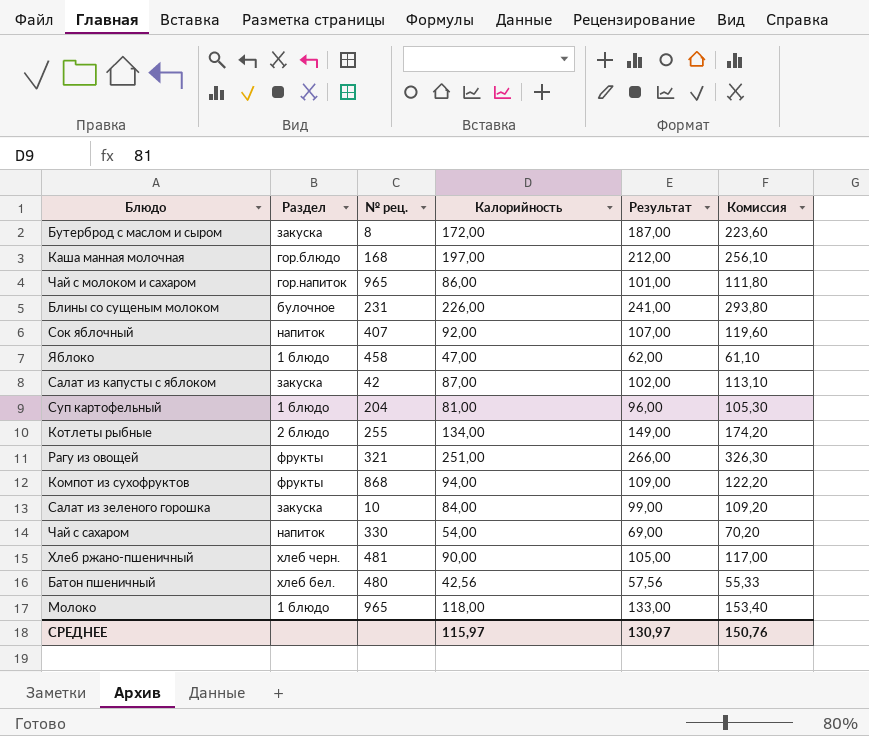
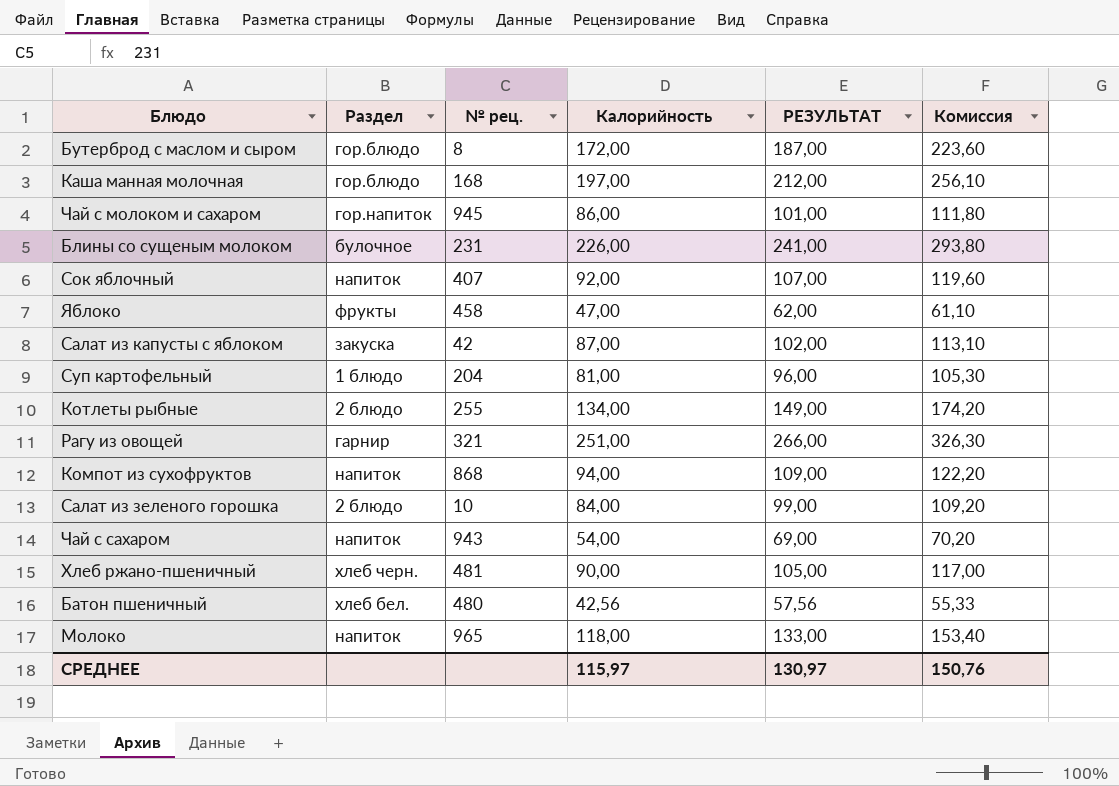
column name: Результат -> РЕЗУЛЬТАТ
Бутерброд с маслом и сыром | Раздел: закуска -> гор.блюдо
Чай с молоком и сахаром | № рец.: 965 -> 945
Яблоко | Раздел: 1 блюдо -> фрукты
Рагу из овощей | Раздел: фрукты -> гарнир
Компот из сухофруктов | Раздел: фрукты -> напиток
Салат из зеленого горошка | Раздел: закуска -> 2 блюдо
Чай с сахаром | № рец.: 330 -> 943
Молоко | Раздел: 1 блюдо -> напиток

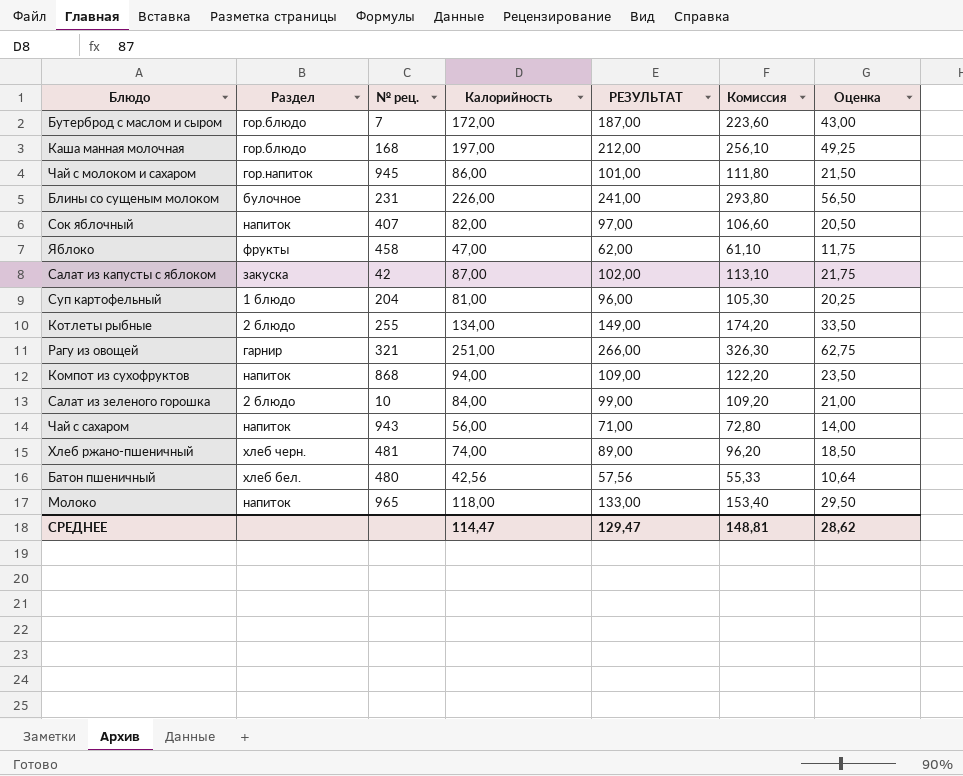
column Оценка | formula: none -> [Калорийность] * 0,25
Бутерброд с маслом и сыром | № рец.: 8 -> 7
Сок яблочный | Калорийность: 92,00 -> 82,00
Сок яблочный | РЕЗУЛЬТАТ: 107,00 -> 97,00
Сок яблочный | Комиссия: 119,60 -> 106,60
Чай с сахаром | Калорийность: 54,00 -> 56,00
Чай с сахаром | РЕЗУЛЬТАТ: 69,00 -> 71,00
Чай с сахаром | Комиссия: 70,20 -> 72,80
Хлеб ржано-пшеничный | Калорийность: 90,00 -> 74,00
Хлеб ржано-пшеничный | РЕЗУЛЬТАТ: 105,00 -> 89,00
Хлеб ржано-пшеничный | Комиссия: 117,00 -> 96,20
СРЕДНЕЕ | Калорийность: 115,97 -> 114,47
СРЕДНЕЕ | РЕЗУЛЬТАТ: 130,97 -> 129,47
СРЕДНЕЕ | Комиссия: 150,76 -> 148,81

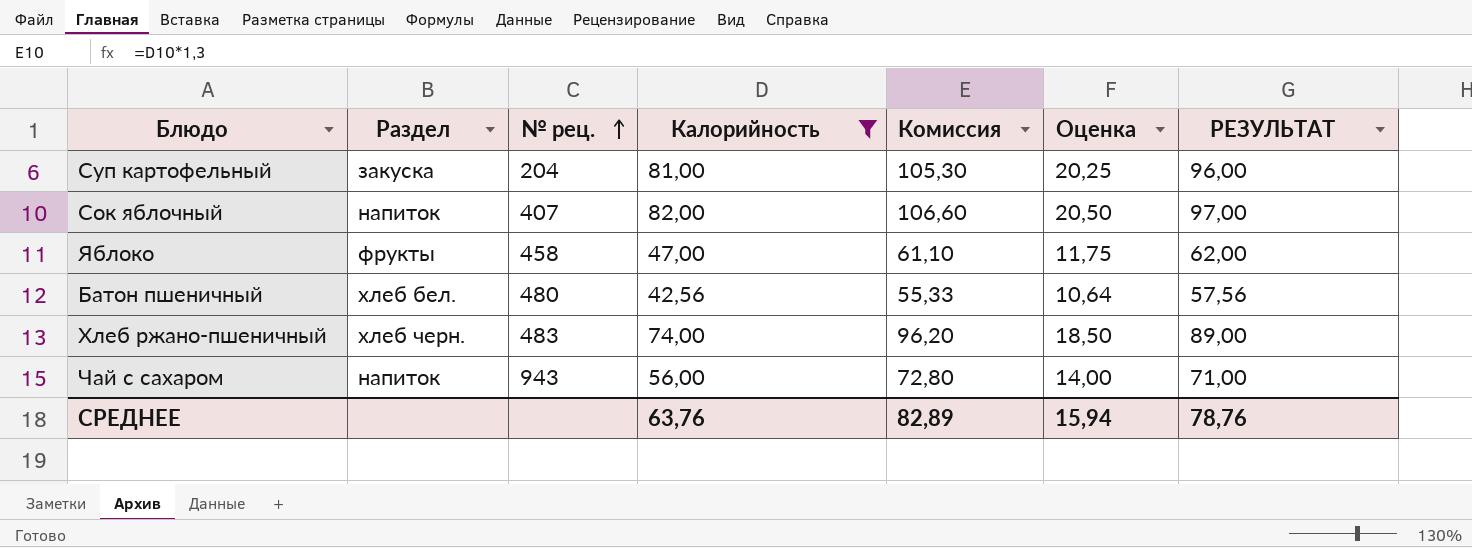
filter: none -> Калорийность <= 82,00
row order: none -> № рец. ascending
column РЕЗУЛЬТАТ | position: 5 -> 7
Суп картофельный | Раздел: 1 блюдо -> закуска
Хлеб ржано-пшеничный | № рец.: 481 -> 483
СРЕДНЕЕ | Калорийность: 114,47 -> 63,76
СРЕДНЕЕ | Комиссия: 148,81 -> 82,89
СРЕДНЕЕ | Оценка: 28,62 -> 15,94
СРЕДНЕЕ | РЕЗУЛЬТАТ: 129,47 -> 78,76

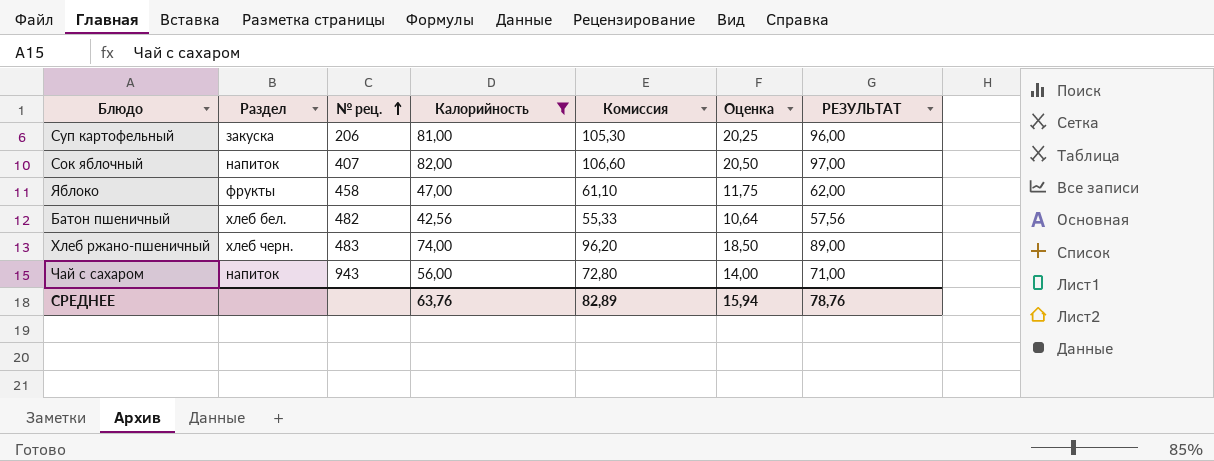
Суп картофельный | № рец.: 204 -> 206
Батон пшеничный | № рец.: 480 -> 482

